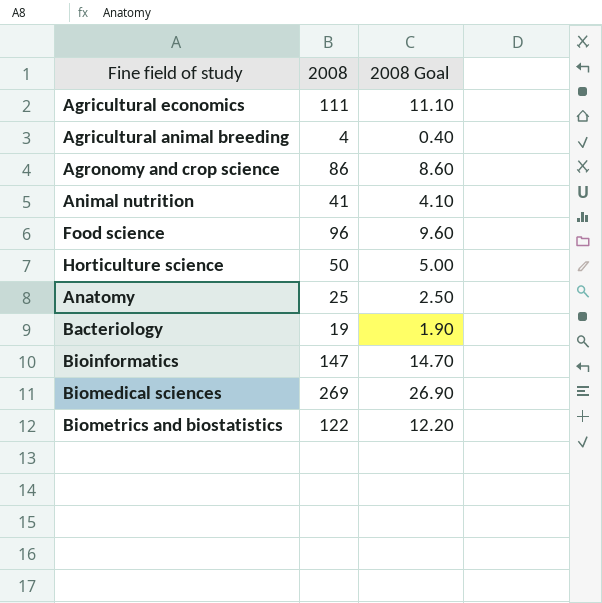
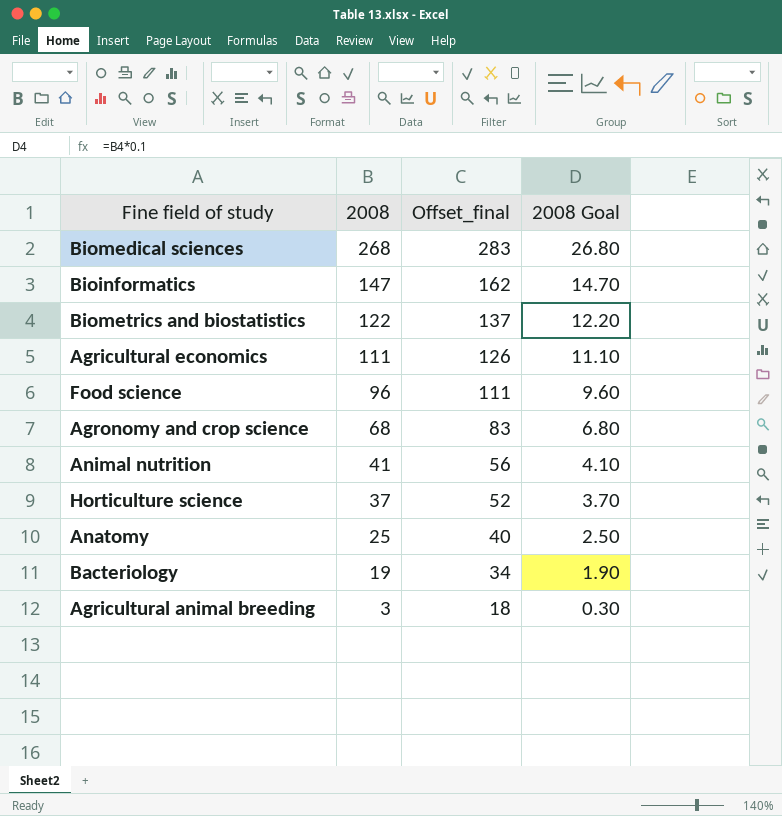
row order: none -> 2008 descending
column Offset_final | formula: none -> [2008] + 15
Biomedical sciences | 2008: 269 -> 268
Biomedical sciences | 2008 Goal: 26.90 -> 26.80
Agronomy and crop science | 2008: 86 -> 68
Agronomy and crop science | 2008 Goal: 8.60 -> 6.80
Horticulture science | 2008: 50 -> 37
Horticulture science | 2008 Goal: 5.00 -> 3.70
Agricultural animal breeding | 2008: 4 -> 3
Agricultural animal breeding | 2008 Goal: 0.40 -> 0.30

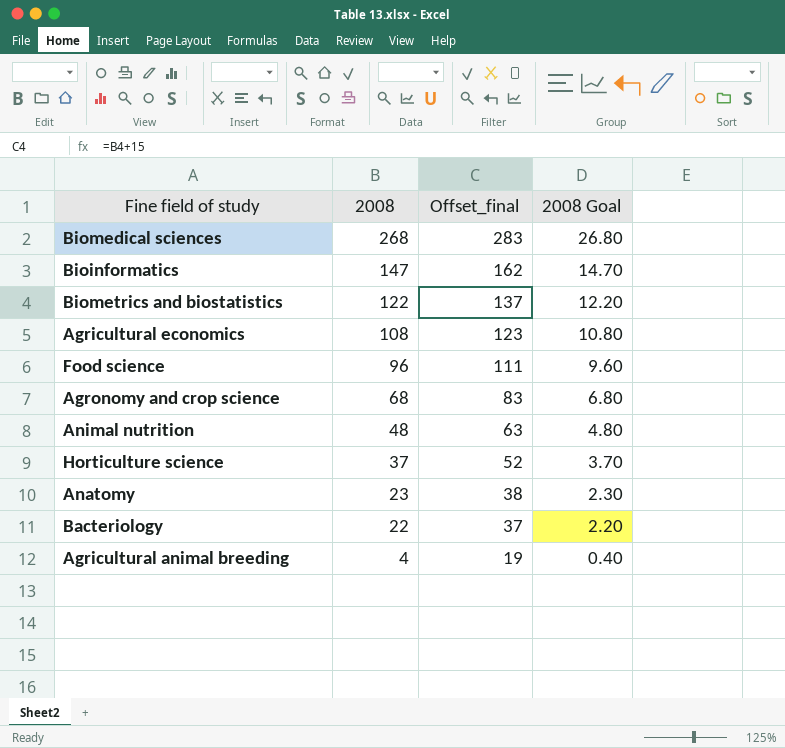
Agricultural economics | 2008: 111 -> 108
Agricultural economics | Offset_final: 126 -> 123
Agricultural economics | 2008 Goal: 11.10 -> 10.80
Animal nutrition | 2008: 41 -> 48
Animal nutrition | Offset_final: 56 -> 63
Animal nutrition | 2008 Goal: 4.10 -> 4.80
Anatomy | 2008: 25 -> 23
Anatomy | Offset_final: 40 -> 38
Anatomy | 2008 Goal: 2.50 -> 2.30
Bacteriology | 2008: 19 -> 22
Bacteriology | Offset_final: 34 -> 37
Bacteriology | 2008 Goal: 1.90 -> 2.20
Agricultural animal breeding | 2008: 3 -> 4
Agricultural animal breeding | Offset_final: 18 -> 19
Agricultural animal breeding | 2008 Goal: 0.30 -> 0.40

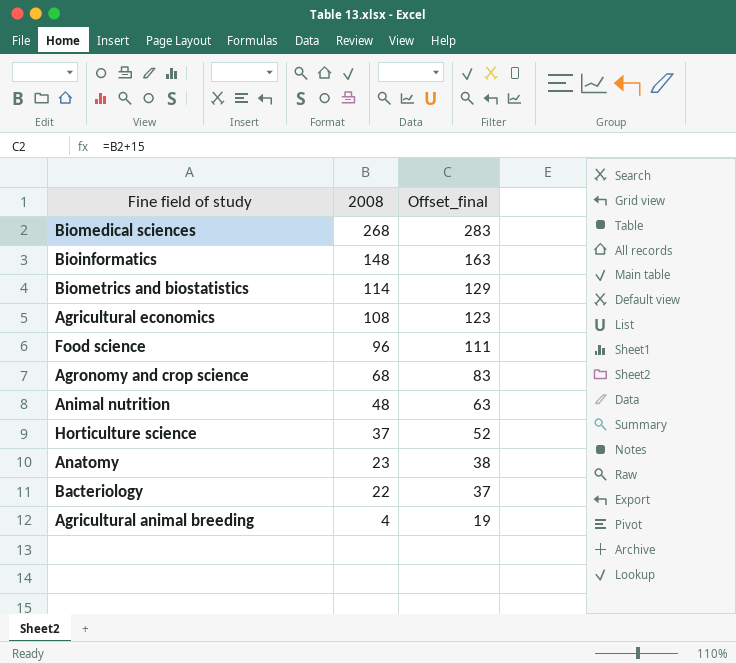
column 2008 Goal | formula: [2008] * 0.1 -> none
Bioinformatics | 2008: 147 -> 148
Bioinformatics | Offset_final: 162 -> 163
Biometrics and biostatistics | 2008: 122 -> 114
Biometrics and biostatistics | Offset_final: 137 -> 129

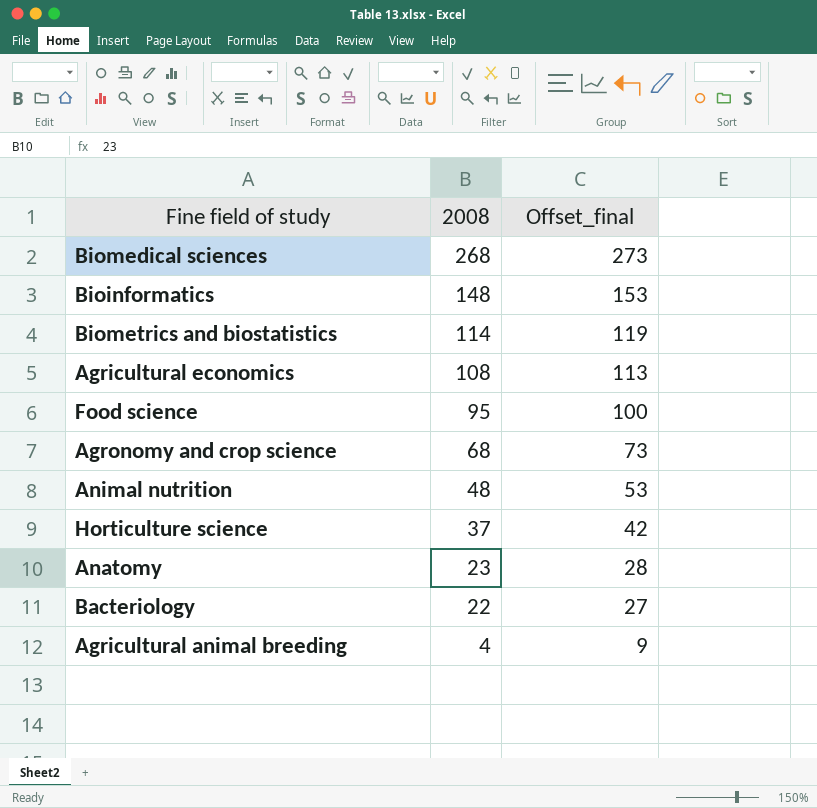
column Offset_final | formula: [2008] + 15 -> [2008] + 5
Food science | 2008: 96 -> 95

